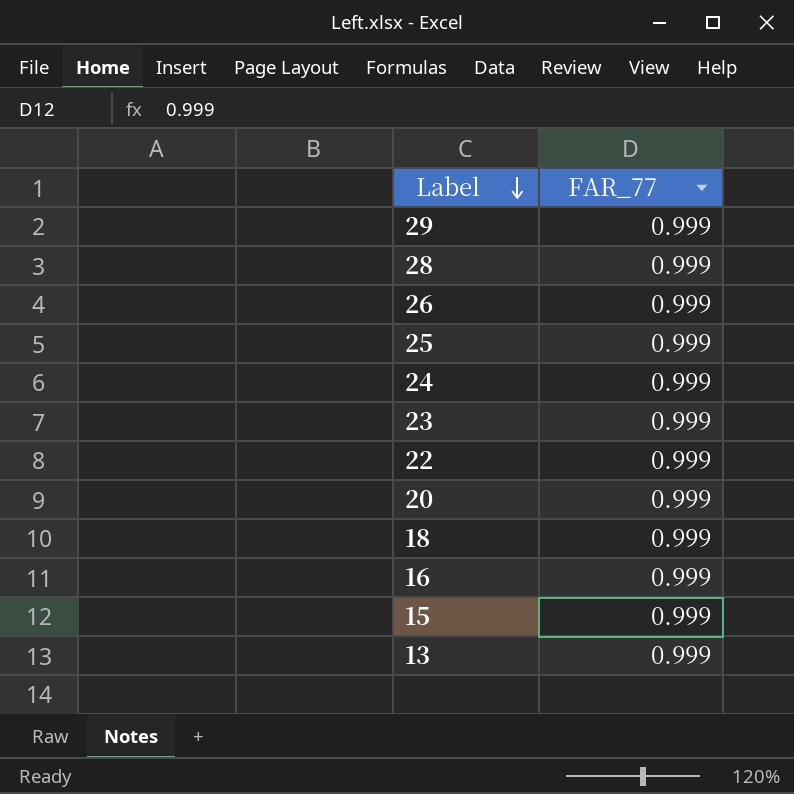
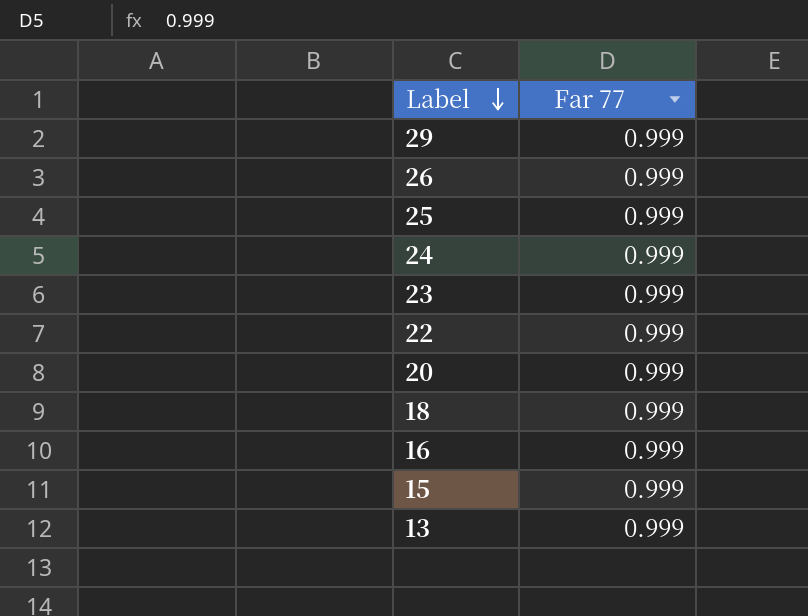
column name: FAR_77 -> Far 77
row 28: 0.999 -> none

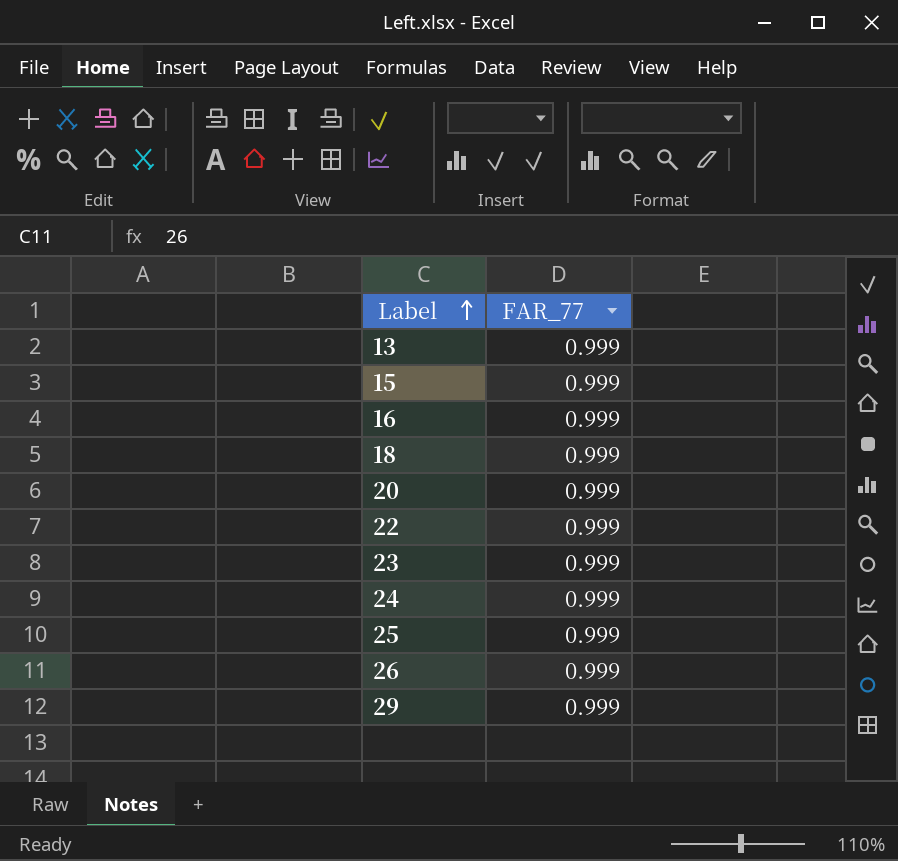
row order: Label descending -> Label ascending
column name: Far 77 -> FAR_77

